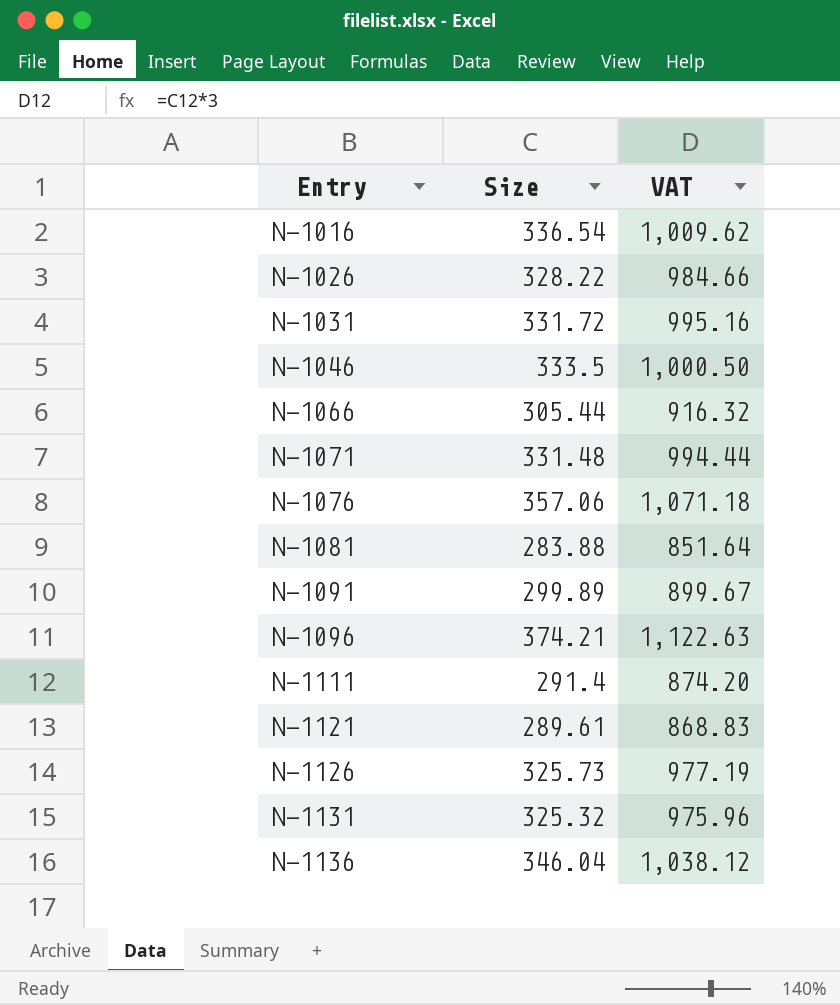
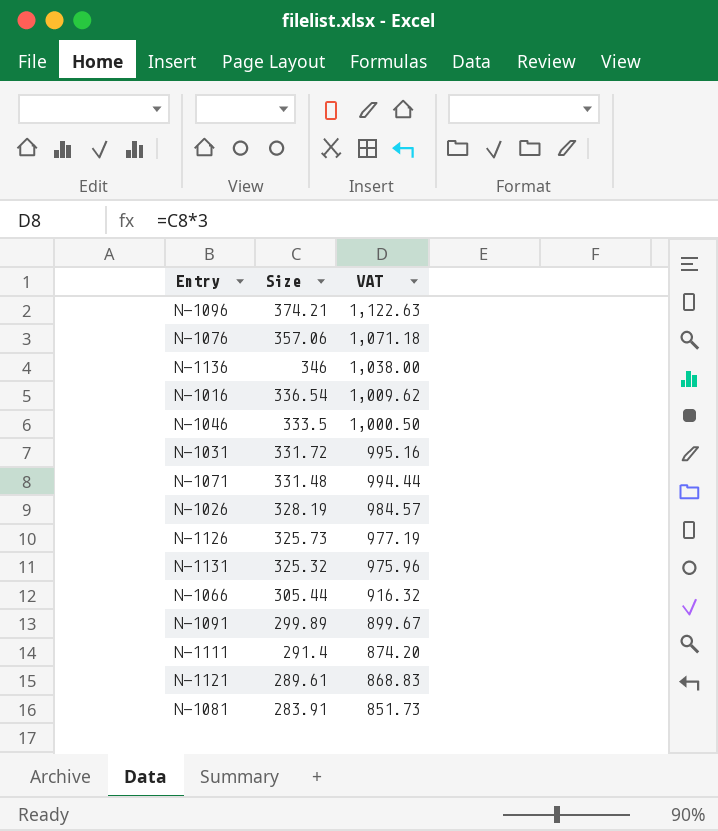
row order: Entry ascending -> Size descending
N-1136 | Size: 346.04 -> 346
N-1136 | VAT: 1,038.12 -> 1,038.00
N-1026 | Size: 328.22 -> 328.19
N-1026 | VAT: 984.66 -> 984.57
N-1081 | Size: 283.88 -> 283.91
N-1081 | VAT: 851.64 -> 851.73

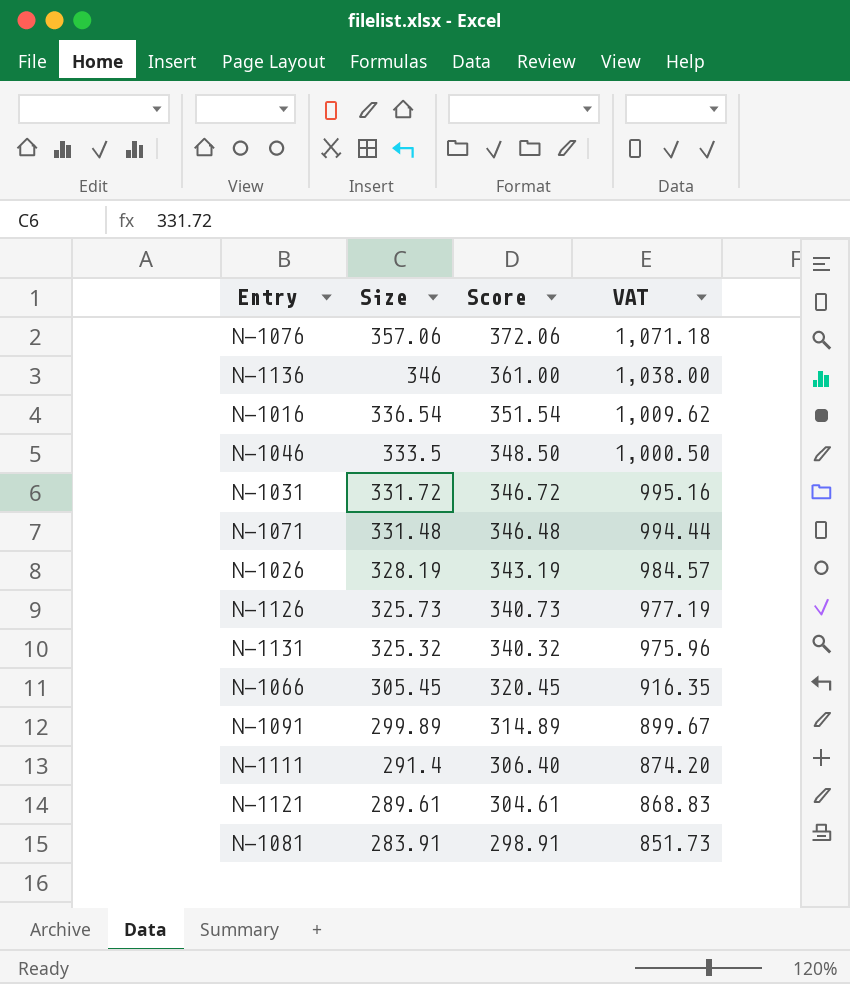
column Score | formula: none -> [Size] + 15
row N-1096: 374.21 | 1,122.63 -> none
N-1066 | Size: 305.44 -> 305.45
N-1066 | VAT: 916.32 -> 916.35

